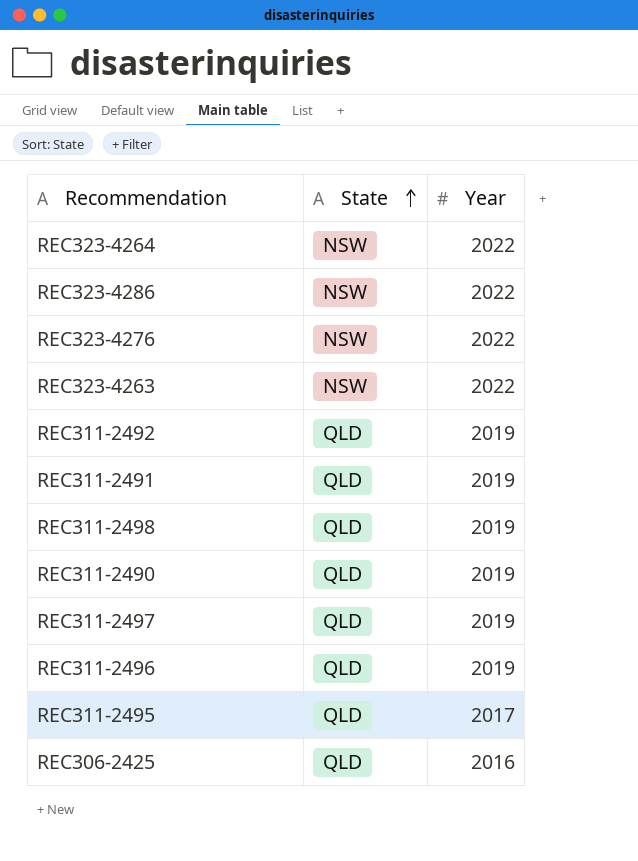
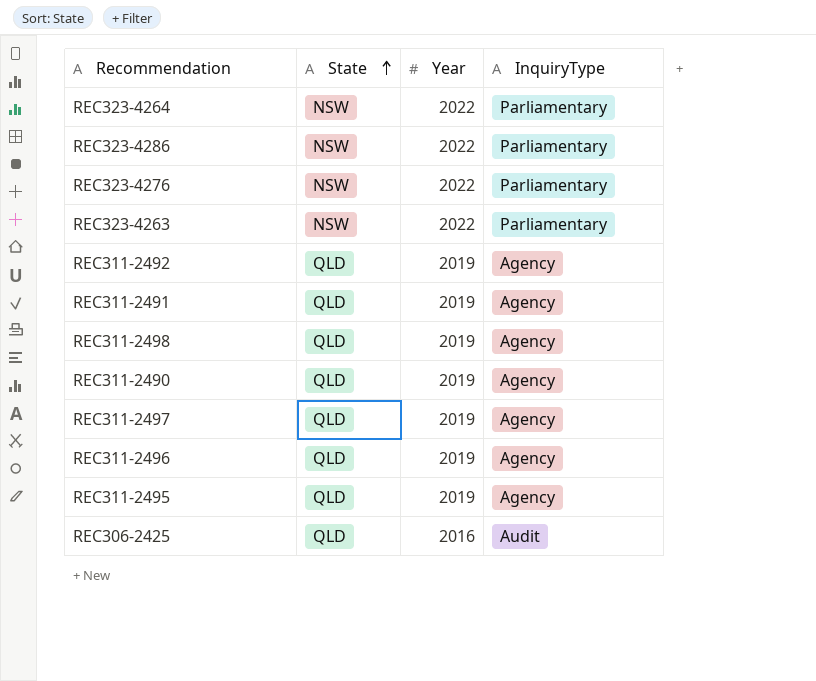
column InquiryType | position: none -> 4
REC311-2495 | Year: 2017 -> 2019

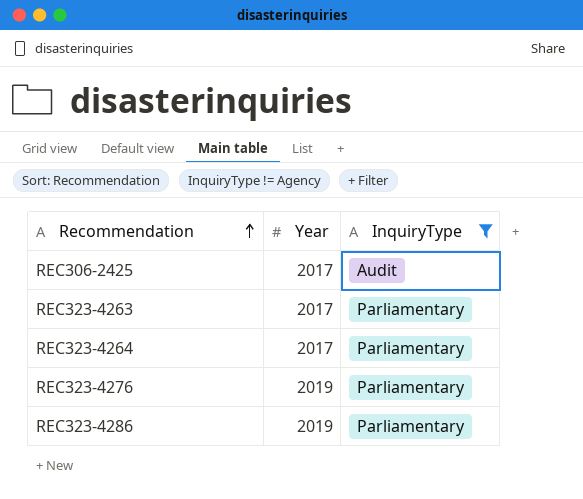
filter: none -> InquiryType != Agency
row order: State ascending -> Recommendation ascending
column State | position: 2 -> none
REC306-2425 | Year: 2016 -> 2017
REC323-4263 | Year: 2022 -> 2017
REC323-4264 | Year: 2022 -> 2017
REC323-4276 | Year: 2022 -> 2019
REC323-4286 | Year: 2022 -> 2019

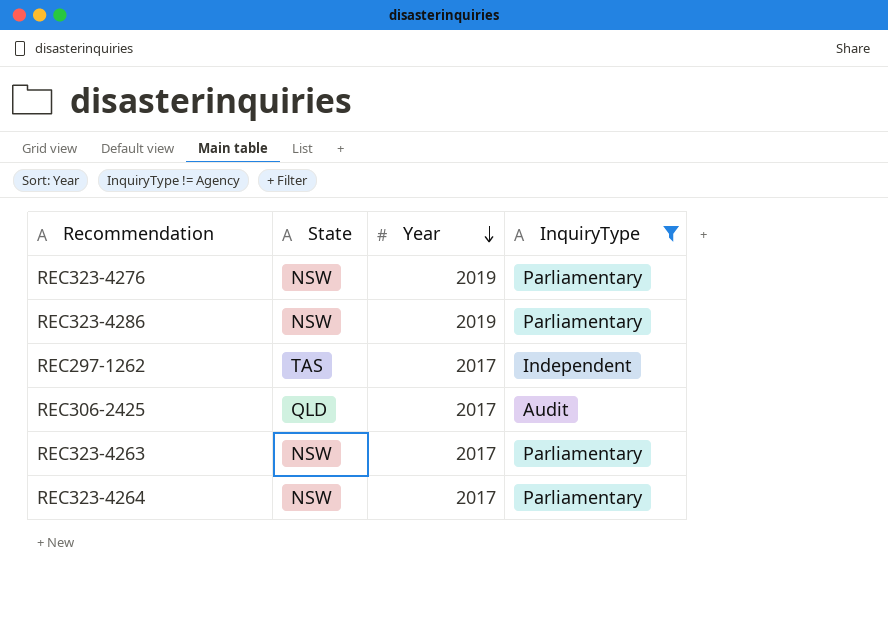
row order: Recommendation ascending -> Year descending
column State | position: none -> 2
row REC297-1262: none -> TAS | 2017 | Independent

